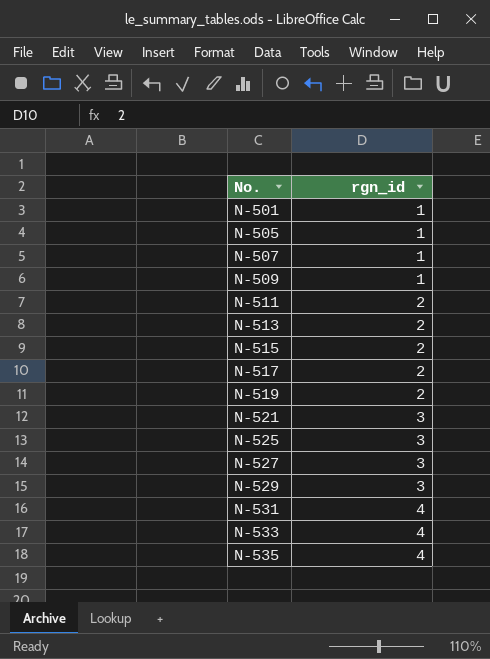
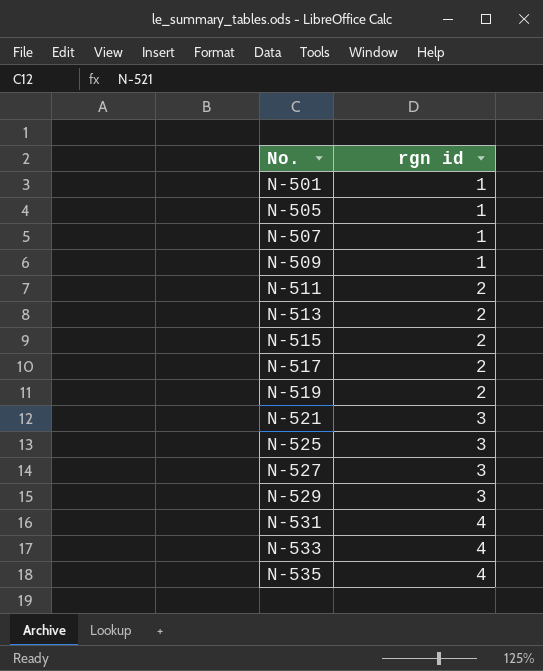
column name: rgn_id -> rgn id

